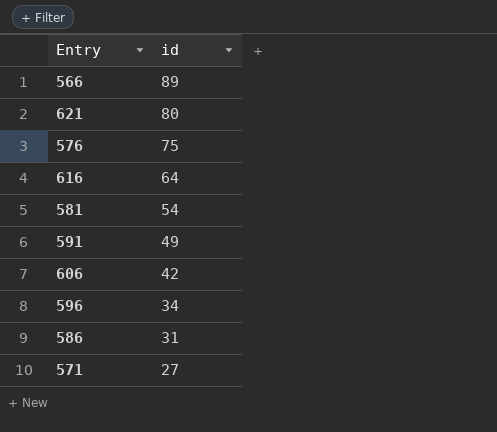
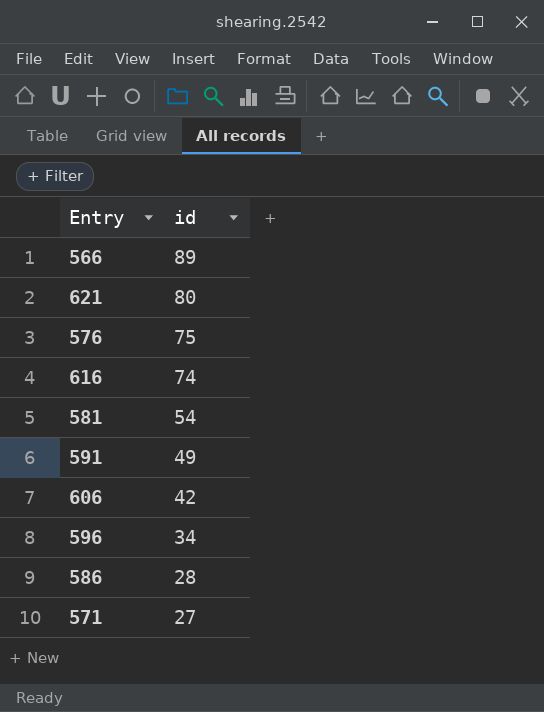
616 | id: 64 -> 74
586 | id: 31 -> 28

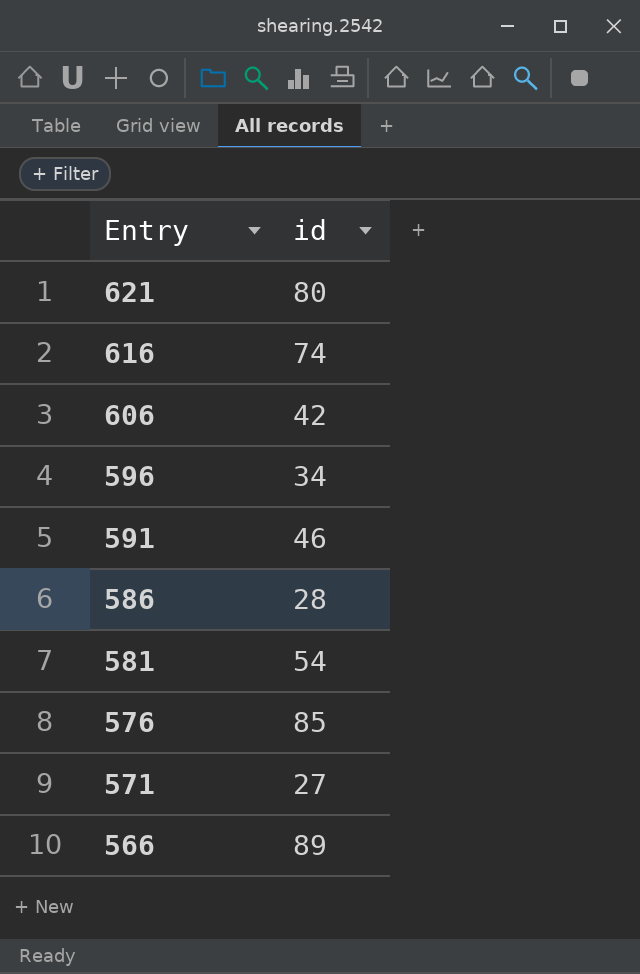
row order: id descending -> Entry descending
591 | id: 49 -> 46
576 | id: 75 -> 85

